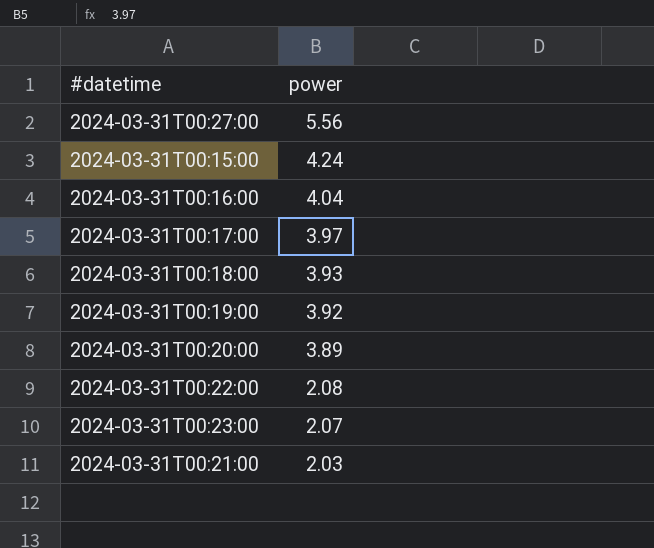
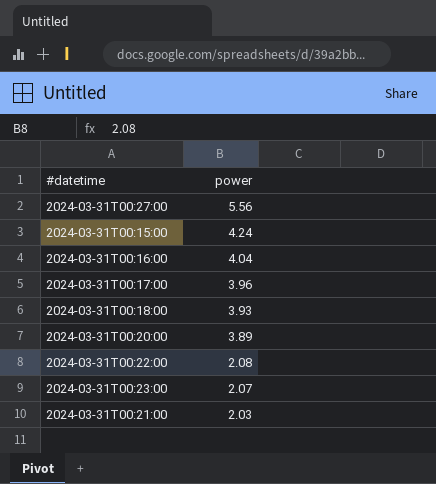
row 2024-03-31T00:19:00: 3.92 -> none
2024-03-31T00:17:00 | power: 3.97 -> 3.96

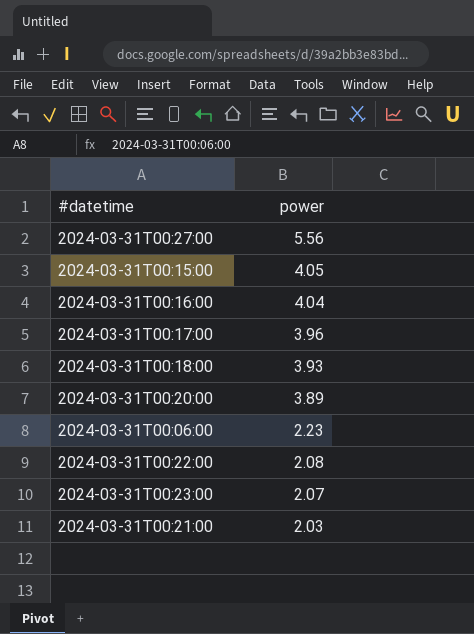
2024-03-31T00:15:00 | power: 4.24 -> 4.05
row 2024-03-31T00:06:00: none -> 2.23

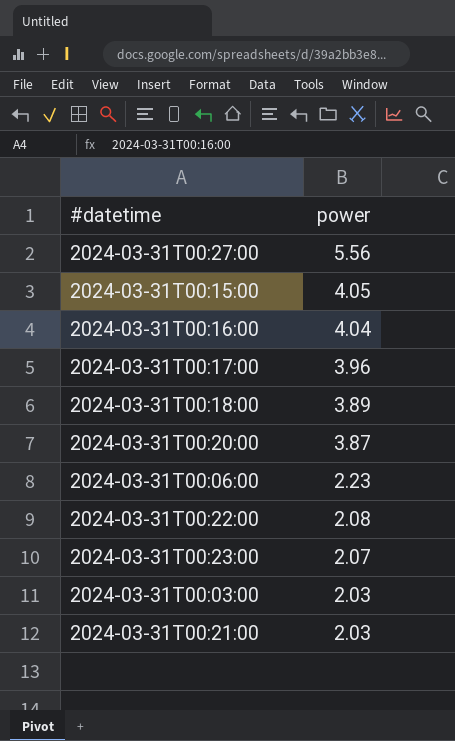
2024-03-31T00:18:00 | power: 3.93 -> 3.89
2024-03-31T00:20:00 | power: 3.89 -> 3.87
row 2024-03-31T00:03:00: none -> 2.03

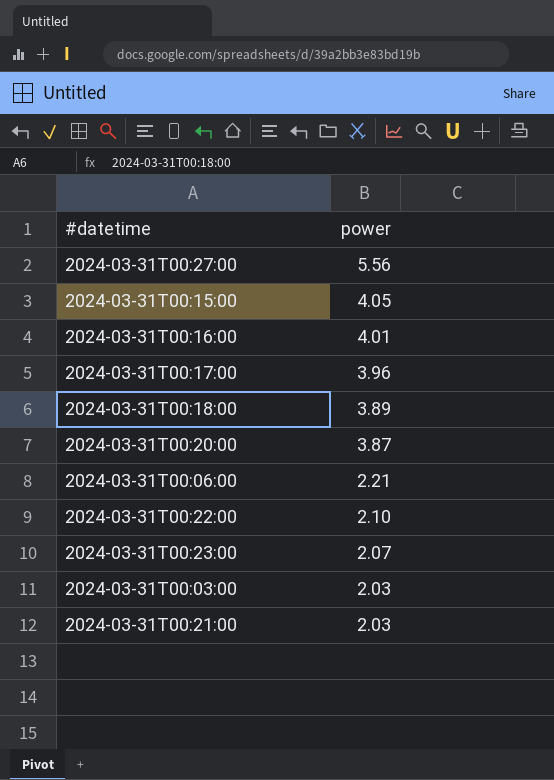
2024-03-31T00:16:00 | power: 4.04 -> 4.01
2024-03-31T00:06:00 | power: 2.23 -> 2.21
2024-03-31T00:22:00 | power: 2.08 -> 2.10

